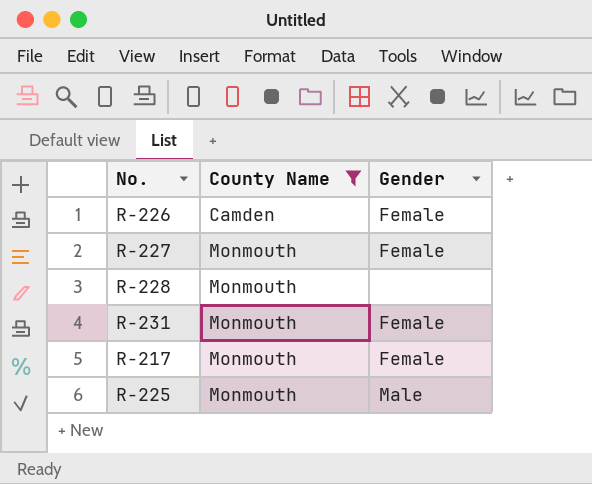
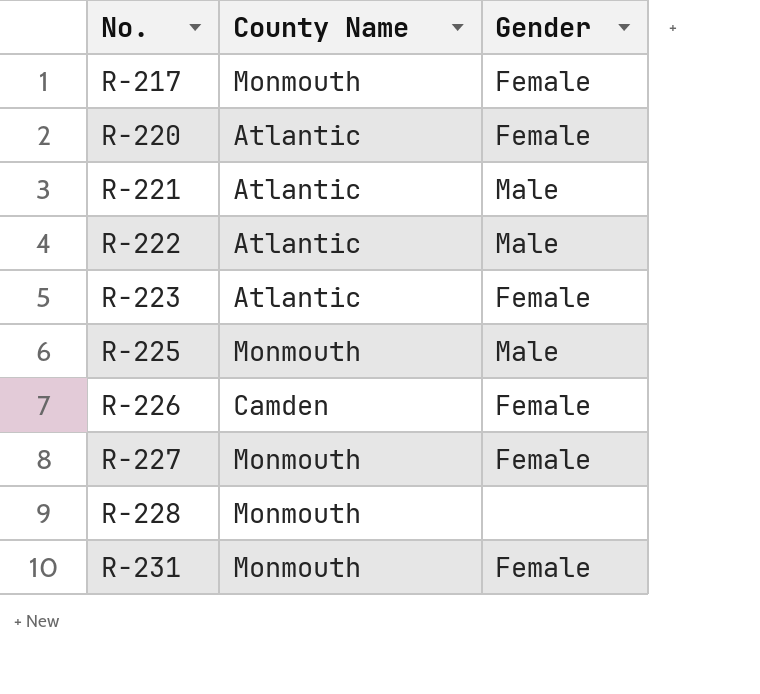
filter: County Name != Atlantic -> none
row order: County Name ascending -> No. ascending

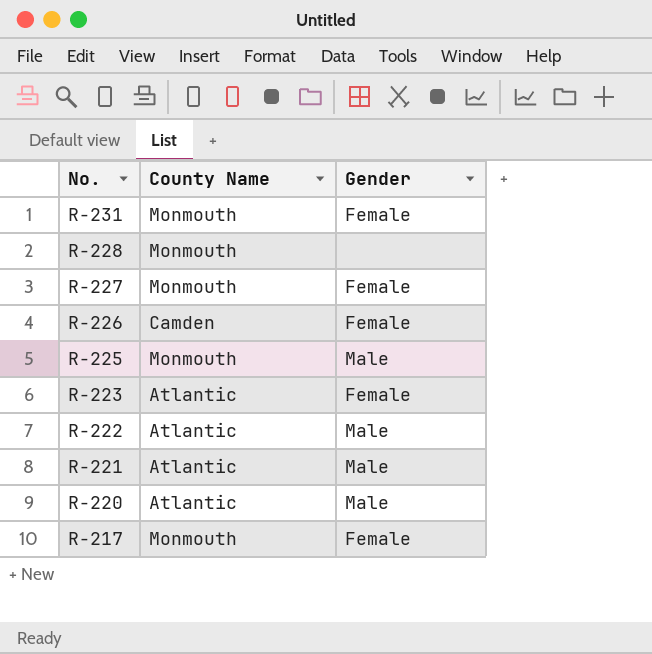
row order: No. ascending -> No. descending
R-220 | Gender: Female -> Male

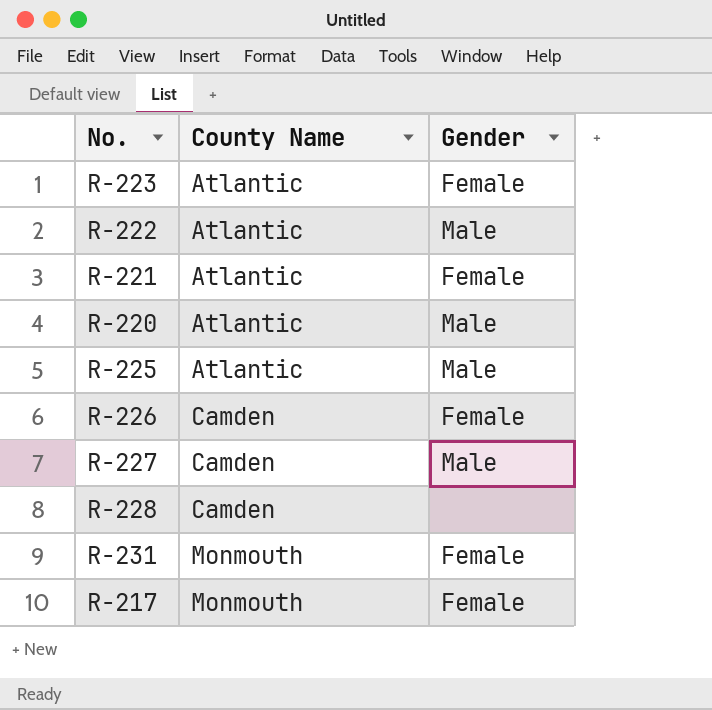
row order: No. descending -> County Name ascending
R-221 | Gender: Male -> Female
R-225 | County Name: Monmouth -> Atlantic
R-227 | County Name: Monmouth -> Camden
R-227 | Gender: Female -> Male
R-228 | County Name: Monmouth -> Camden

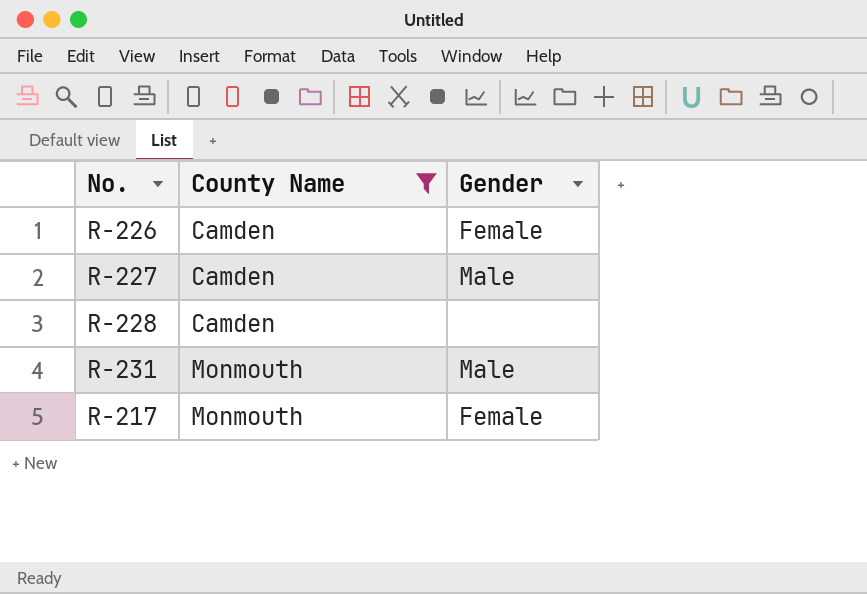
filter: none -> County Name != Atlantic
R-231 | Gender: Female -> Male

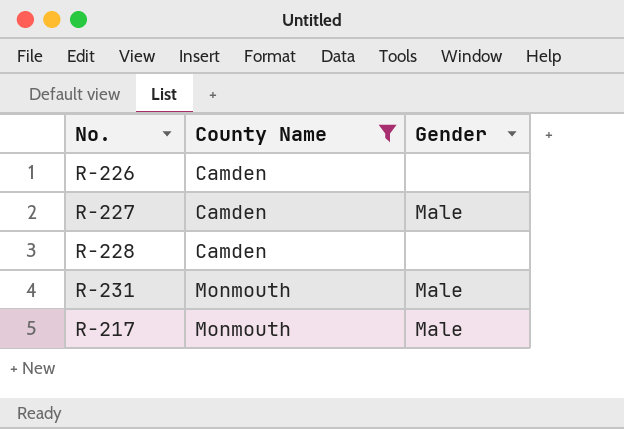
R-226 | Gender: Female -> none
R-217 | Gender: Female -> Male

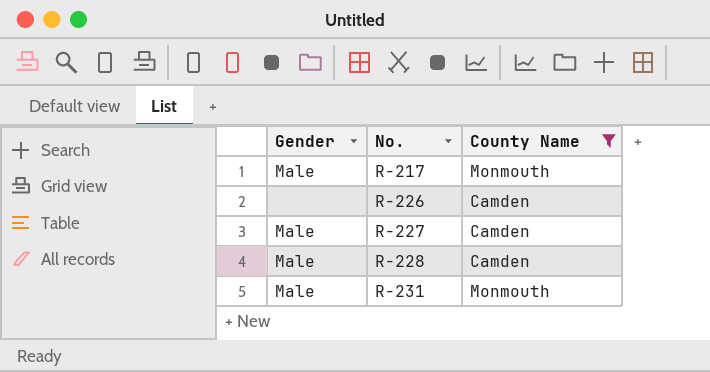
row order: County Name ascending -> No. ascending
column Gender | position: 3 -> 1
R-228 | Gender: none -> Male

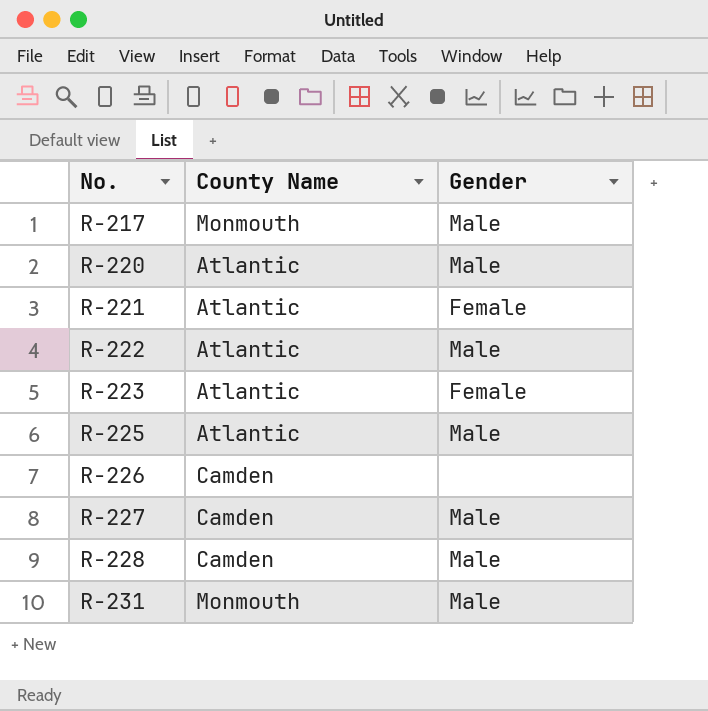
filter: County Name != Atlantic -> none
column Gender | position: 1 -> 3

